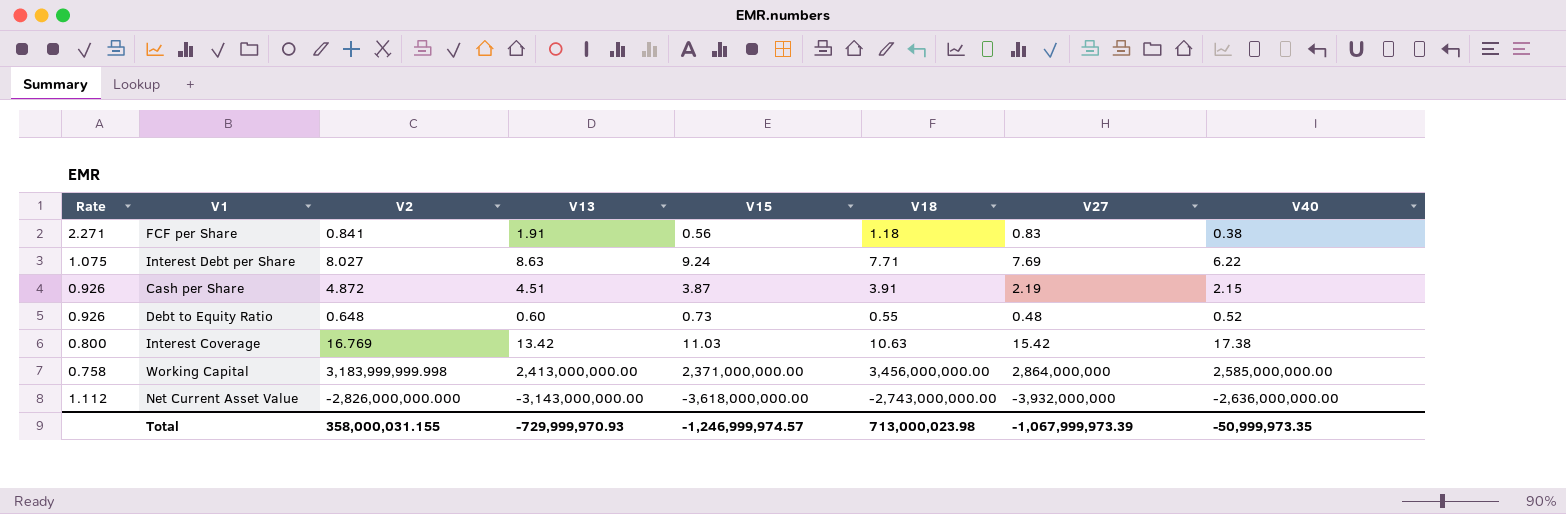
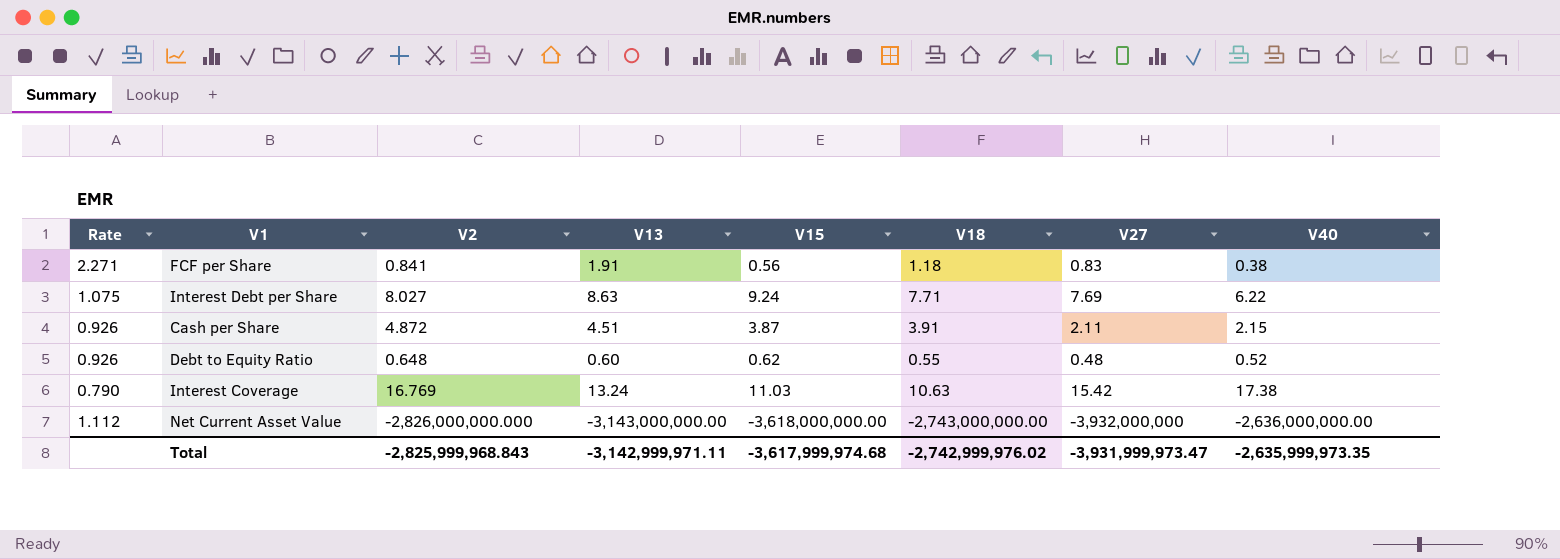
row Working Capital: 0.758 | 3,183,999,999.998 | 2,413,000,000.00 | 2,371,000,000.00 | 3,456,000,000.00 | 2,864,000,000 | 2,585,000,000.00 -> none
Cash per Share | V27: 2.19 -> 2.11
Debt to Equity Ratio | V15: 0.73 -> 0.62
Interest Coverage | Rate: 0.800 -> 0.790
Interest Coverage | V13: 13.42 -> 13.24
Total | V2: 358,000,031.155 -> -2,825,999,968.843
Total | V13: -729,999,970.93 -> -3,142,999,971.11
Total | V15: -1,246,999,974.57 -> -3,617,999,974.68
Total | V18: 713,000,023.98 -> -2,742,999,976.02
Total | V27: -1,067,999,973.39 -> -3,931,999,973.47
Total | V40: -50,999,973.35 -> -2,635,999,973.35

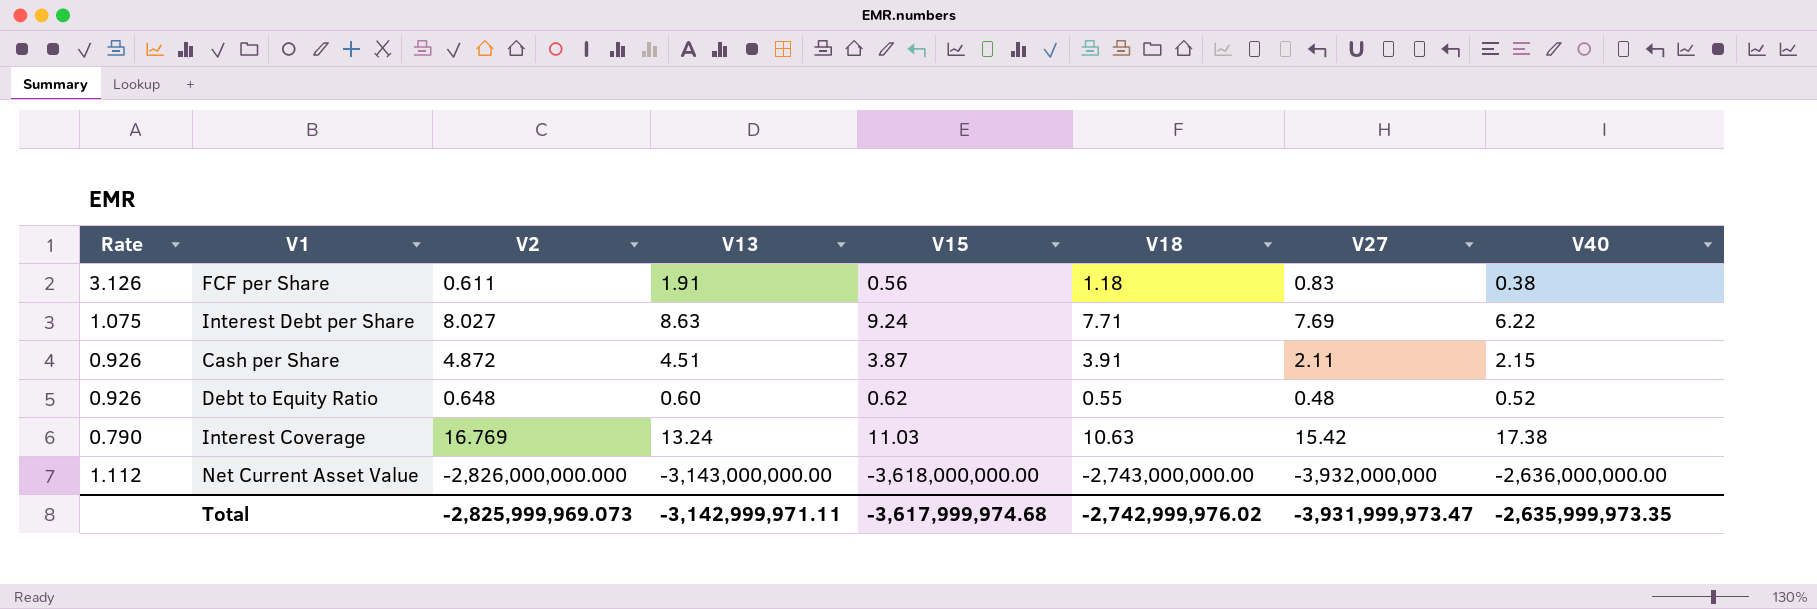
FCF per Share | Rate: 2.271 -> 3.126
FCF per Share | V2: 0.841 -> 0.611
Total | V2: -2,825,999,968.843 -> -2,825,999,969.073

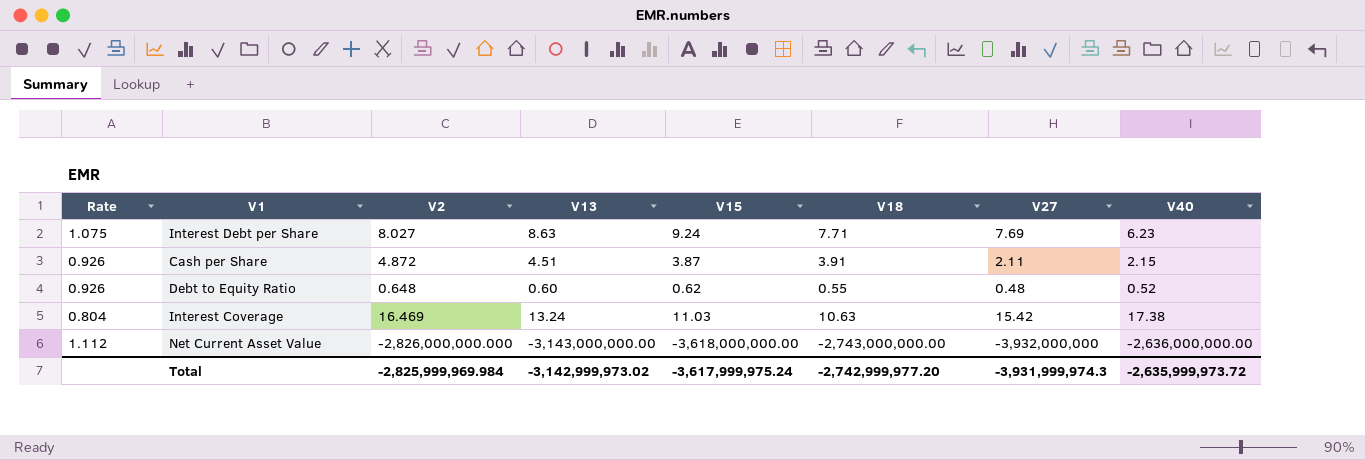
row FCF per Share: 3.126 | 0.611 | 1.91 | 0.56 | 1.18 | 0.83 | 0.38 -> none
Interest Debt per Share | V40: 6.22 -> 6.23
Interest Coverage | Rate: 0.790 -> 0.804
Interest Coverage | V2: 16.769 -> 16.469
Total | V2: -2,825,999,969.073 -> -2,825,999,969.984
Total | V13: -3,142,999,971.11 -> -3,142,999,973.02
Total | V15: -3,617,999,974.68 -> -3,617,999,975.24
Total | V18: -2,742,999,976.02 -> -2,742,999,977.20
Total | V27: -3,931,999,973.47 -> -3,931,999,974.3
Total | V40: -2,635,999,973.35 -> -2,635,999,973.72

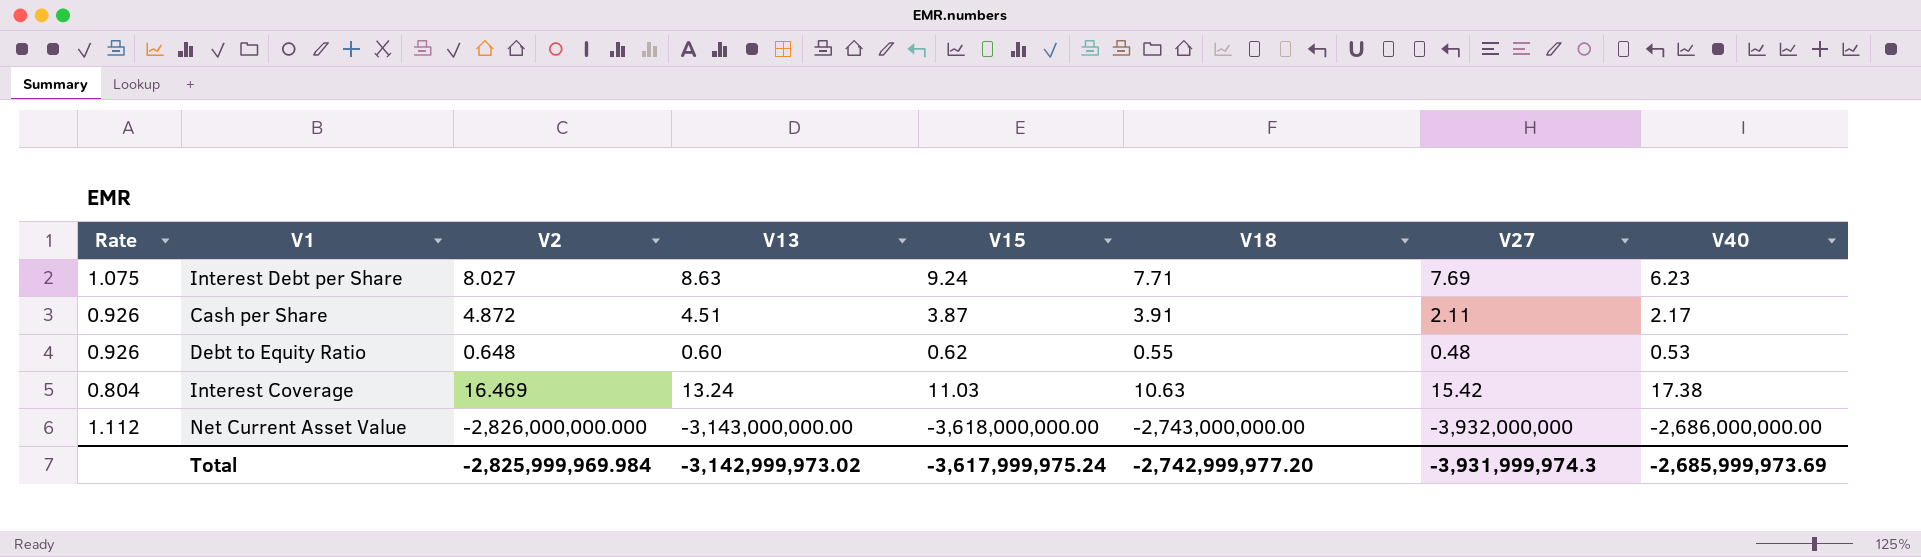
Cash per Share | V40: 2.15 -> 2.17
Debt to Equity Ratio | V40: 0.52 -> 0.53
Net Current Asset Value | V40: -2,636,000,000.00 -> -2,686,000,000.00
Total | V40: -2,635,999,973.72 -> -2,685,999,973.69

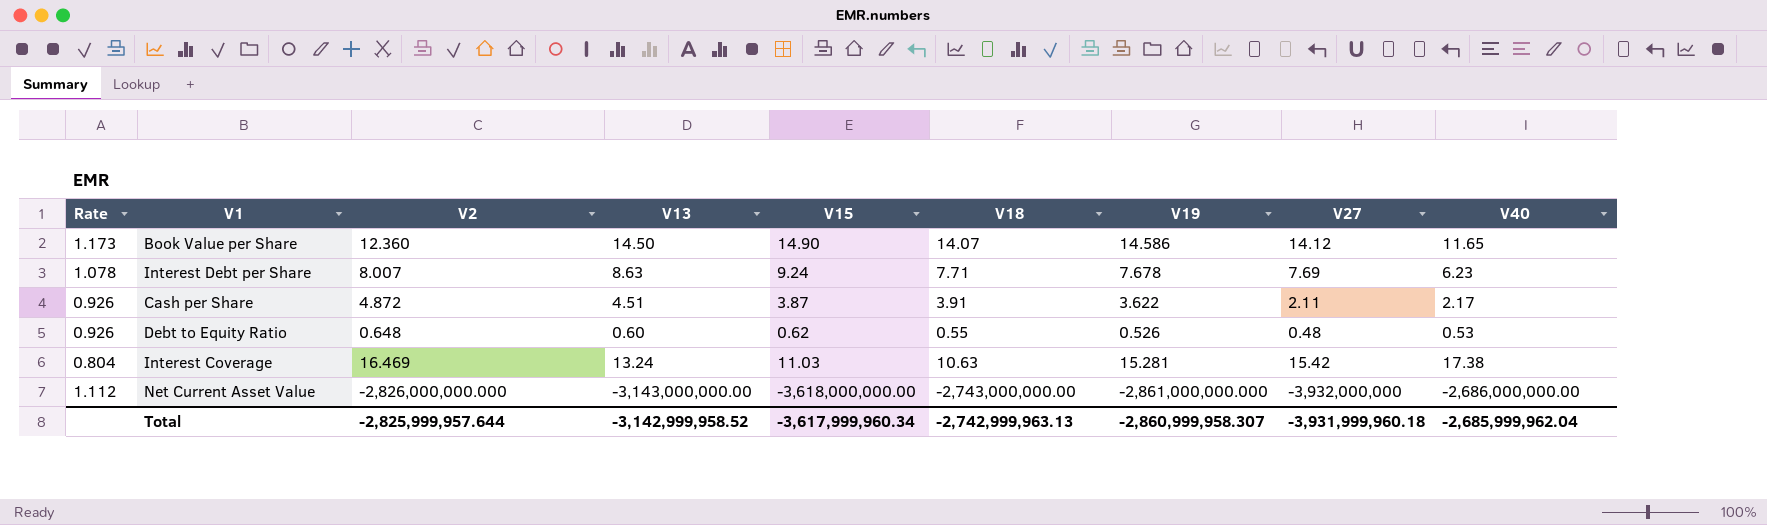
column V19 | position: none -> 7
row Book Value per Share: none -> 1.173 | 12.360 | 14.50 | 14.90 | 14.07 | 14.586 | 14.12 | 11.65
Interest Debt per Share | Rate: 1.075 -> 1.078
Interest Debt per Share | V2: 8.027 -> 8.007
Total | V2: -2,825,999,969.984 -> -2,825,999,957.644
Total | V13: -3,142,999,973.02 -> -3,142,999,958.52
Total | V15: -3,617,999,975.24 -> -3,617,999,960.34
Total | V18: -2,742,999,977.20 -> -2,742,999,963.13
Total | V27: -3,931,999,974.3 -> -3,931,999,960.18
Total | V40: -2,685,999,973.69 -> -2,685,999,962.04

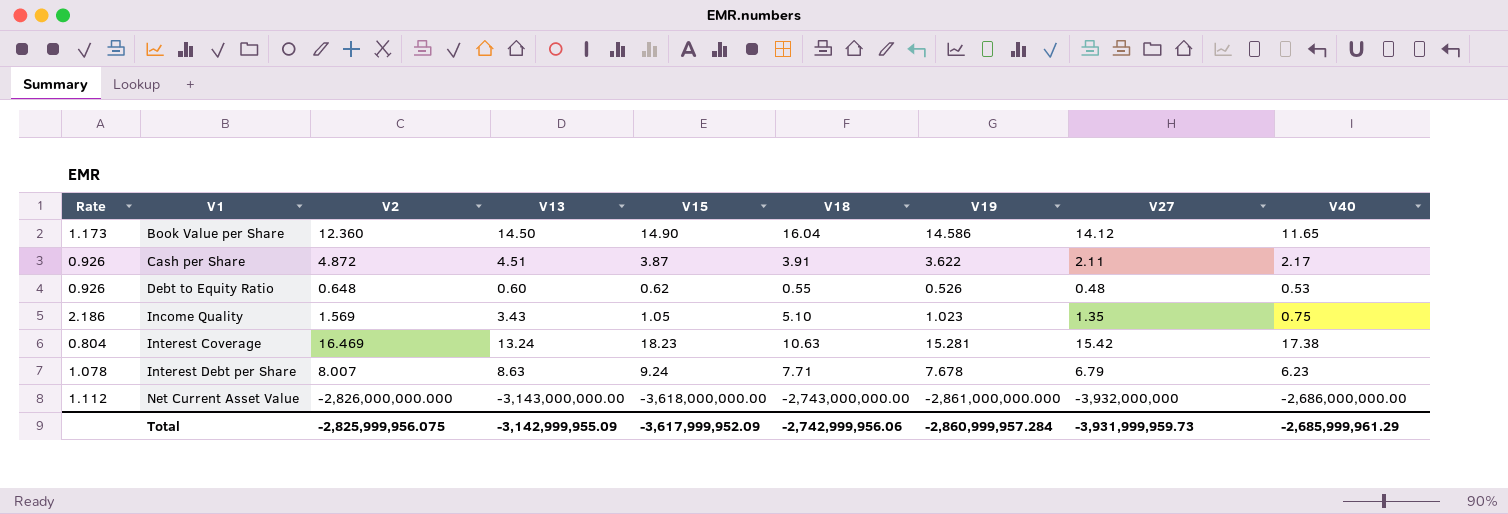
row order: none -> V1 ascending
Book Value per Share | V18: 14.07 -> 16.04
row Income Quality: none -> 2.186 | 1.569 | 3.43 | 1.05 | 5.10 | 1.023 | 1.35 | 0.75
Interest Coverage | V15: 11.03 -> 18.23
Interest Debt per Share | V27: 7.69 -> 6.79
Total | V2: -2,825,999,957.644 -> -2,825,999,956.075
Total | V13: -3,142,999,958.52 -> -3,142,999,955.09
Total | V15: -3,617,999,960.34 -> -3,617,999,952.09
Total | V18: -2,742,999,963.13 -> -2,742,999,956.06
Total | V19: -2,860,999,958.307 -> -2,860,999,957.284
Total | V27: -3,931,999,960.18 -> -3,931,999,959.73
Total | V40: -2,685,999,962.04 -> -2,685,999,961.29

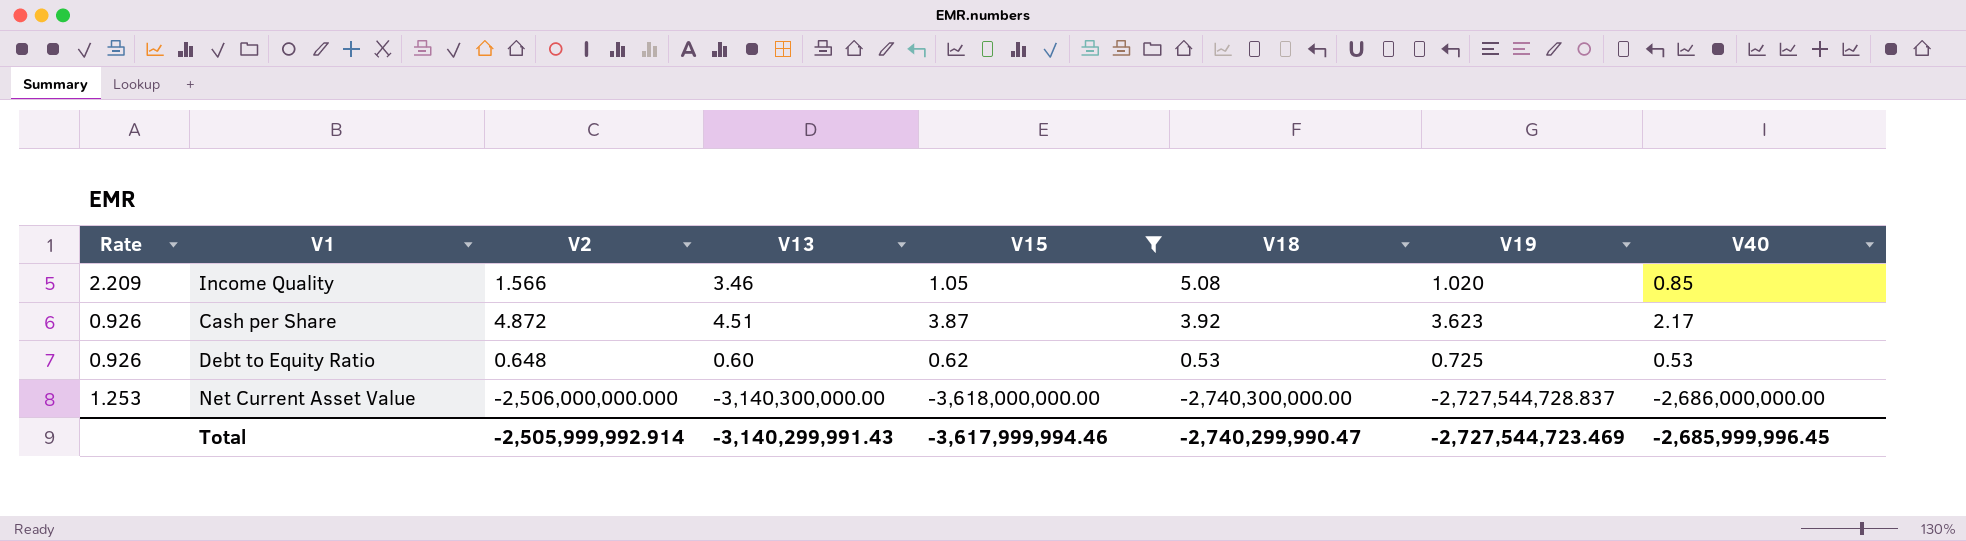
filter: none -> V15 <= 3.87
row order: V1 ascending -> V18 descending
column V27 | position: 8 -> none
Income Quality | Rate: 2.186 -> 2.209
Income Quality | V2: 1.569 -> 1.566
Income Quality | V13: 3.43 -> 3.46
Income Quality | V18: 5.10 -> 5.08
Income Quality | V19: 1.023 -> 1.020
Income Quality | V40: 0.75 -> 0.85
Cash per Share | V18: 3.91 -> 3.92
Cash per Share | V19: 3.622 -> 3.623
Debt to Equity Ratio | V18: 0.55 -> 0.53
Debt to Equity Ratio | V19: 0.526 -> 0.725
Net Current Asset Value | Rate: 1.112 -> 1.253
Net Current Asset Value | V2: -2,826,000,000.000 -> -2,506,000,000.000
Net Current Asset Value | V13: -3,143,000,000.00 -> -3,140,300,000.00
Net Current Asset Value | V18: -2,743,000,000.00 -> -2,740,300,000.00
Net Current Asset Value | V19: -2,861,000,000.000 -> -2,727,544,728.837
Total | V2: -2,825,999,956.075 -> -2,505,999,992.914
Total | V13: -3,142,999,955.09 -> -3,140,299,991.43
Total | V15: -3,617,999,952.09 -> -3,617,999,994.46
Total | V18: -2,742,999,956.06 -> -2,740,299,990.47
Total | V19: -2,860,999,957.284 -> -2,727,544,723.469
Total | V40: -2,685,999,961.29 -> -2,685,999,996.45

